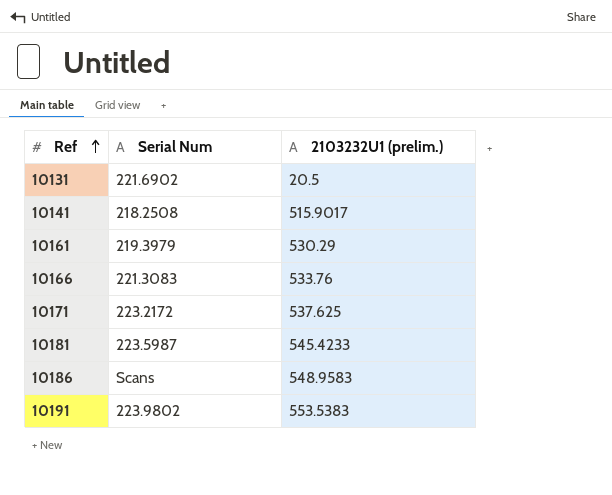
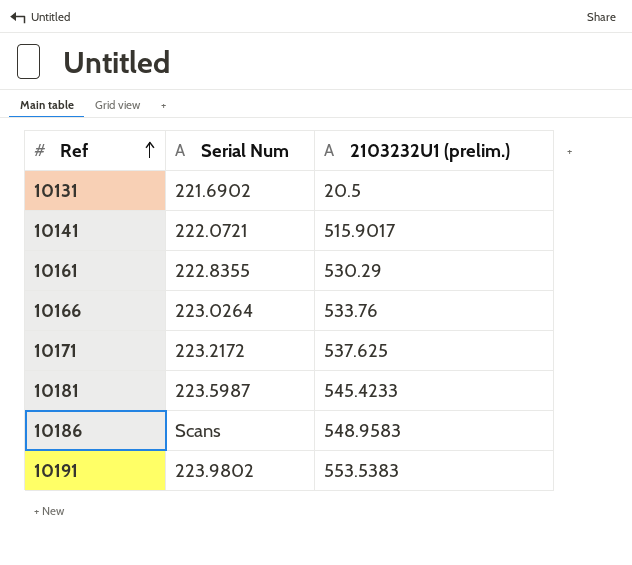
10141 | Serial Num: 218.2508 -> 222.0721
10161 | Serial Num: 219.3979 -> 222.8355
10166 | Serial Num: 221.3083 -> 223.0264

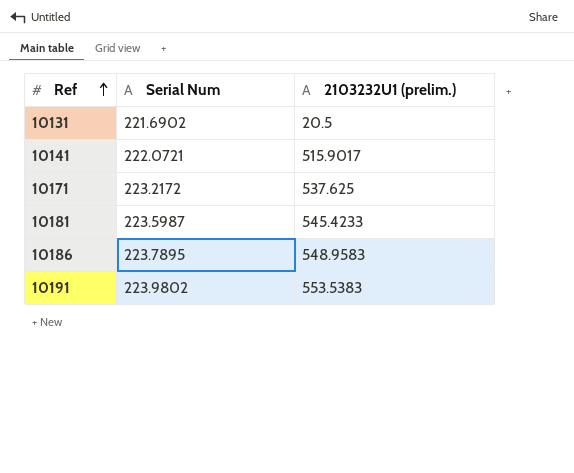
row 10161: 222.8355 | 530.29 -> none
row 10166: 223.0264 | 533.76 -> none
10186 | Serial Num: Scans -> 223.7895

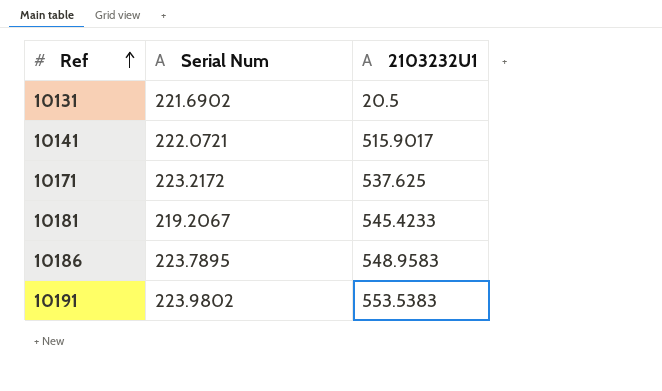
column name: 2103232U1 (prelim.) -> 2103232U1
10181 | Serial Num: 223.5987 -> 219.2067

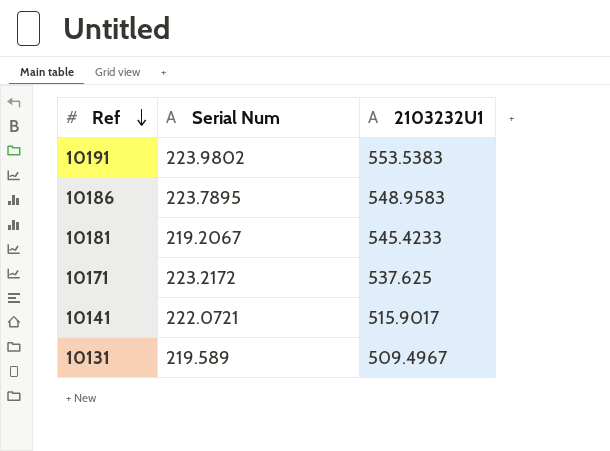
row order: Ref ascending -> Ref descending
10131 | Serial Num: 221.6902 -> 219.589
10131 | 2103232U1: 20.5 -> 509.4967

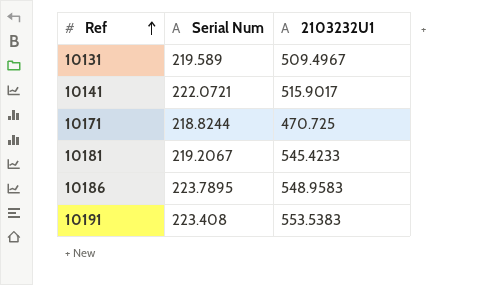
row order: Ref descending -> Ref ascending
10171 | Serial Num: 223.2172 -> 218.8244
10171 | 2103232U1: 537.625 -> 470.725
10191 | Serial Num: 223.9802 -> 223.408

